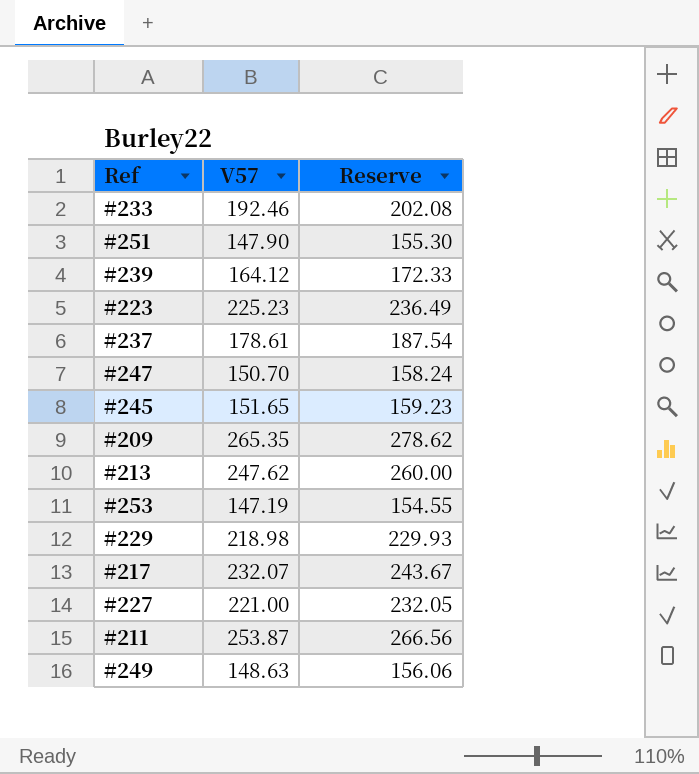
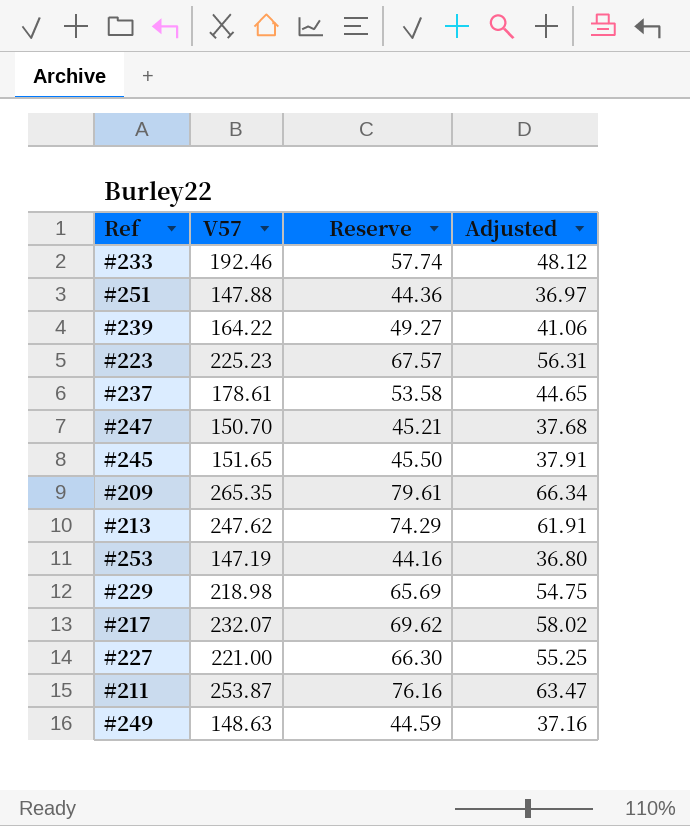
column Reserve | formula: [V57] * 1.05 -> [V57] * 0.3
column Adjusted | formula: none -> [V57] * 0.25
#251 | V57: 147.90 -> 147.88
#239 | V57: 164.12 -> 164.22

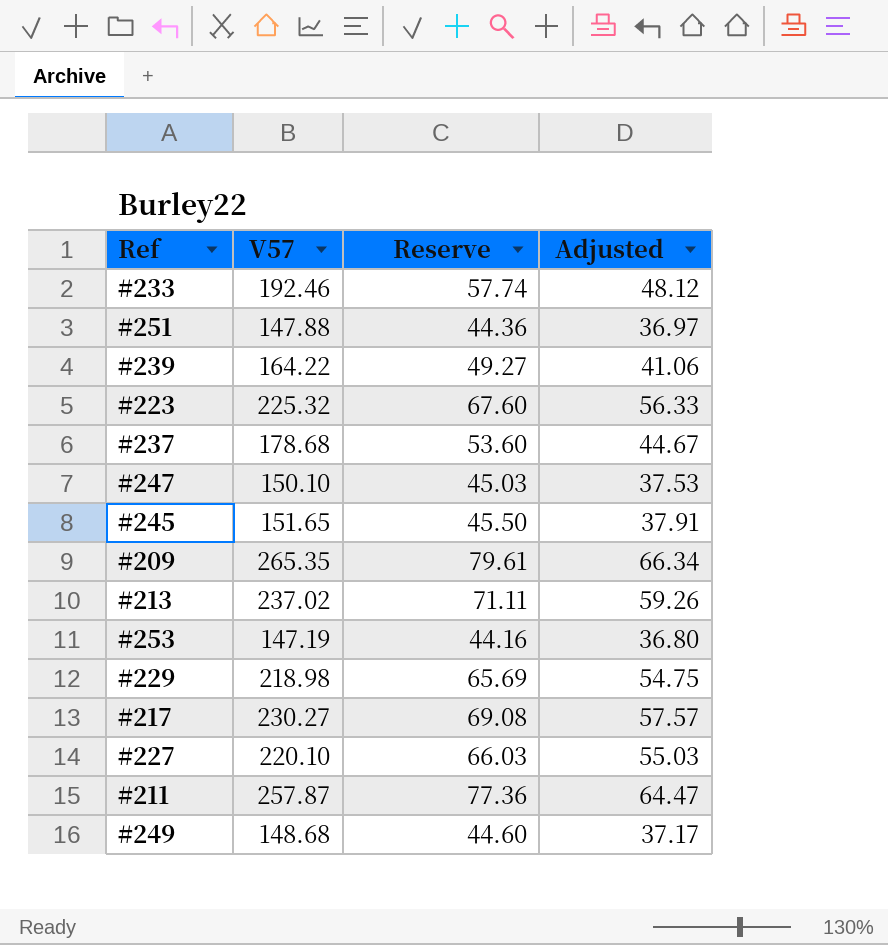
#223 | V57: 225.23 -> 225.32
#223 | Reserve: 67.57 -> 67.60
#223 | Adjusted: 56.31 -> 56.33
#237 | V57: 178.61 -> 178.68
#237 | Reserve: 53.58 -> 53.60
#237 | Adjusted: 44.65 -> 44.67
#247 | V57: 150.70 -> 150.10
#247 | Reserve: 45.21 -> 45.03
#247 | Adjusted: 37.68 -> 37.53
#213 | V57: 247.62 -> 237.02
#213 | Reserve: 74.29 -> 71.11
#213 | Adjusted: 61.91 -> 59.26
#217 | V57: 232.07 -> 230.27
#217 | Reserve: 69.62 -> 69.08
#217 | Adjusted: 58.02 -> 57.57
#227 | V57: 221.00 -> 220.10
#227 | Reserve: 66.30 -> 66.03
#227 | Adjusted: 55.25 -> 55.03
#211 | V57: 253.87 -> 257.87
#211 | Reserve: 76.16 -> 77.36
#211 | Adjusted: 63.47 -> 64.47
#249 | V57: 148.63 -> 148.68
#249 | Reserve: 44.59 -> 44.60
#249 | Adjusted: 37.16 -> 37.17

